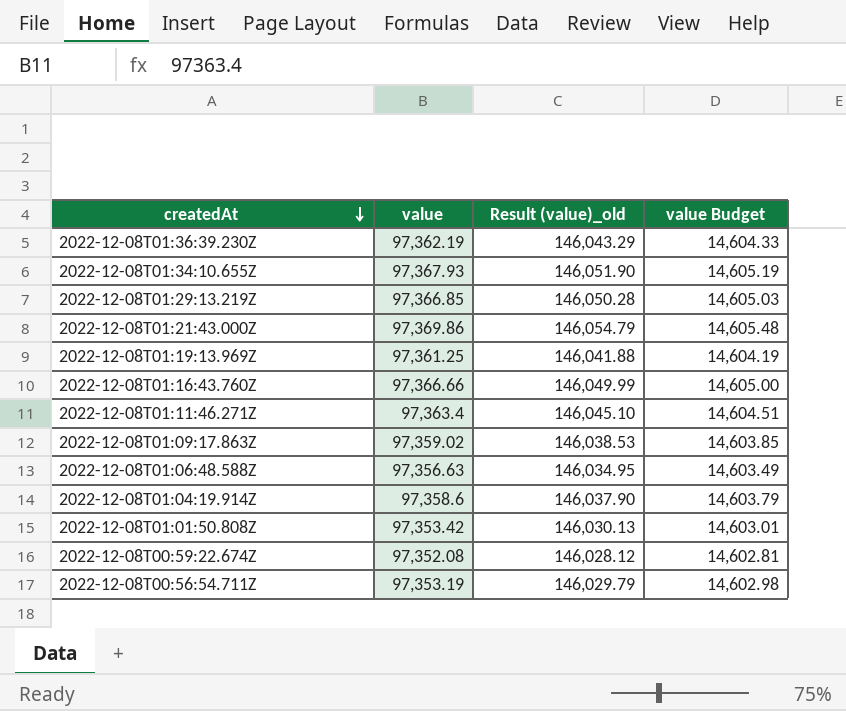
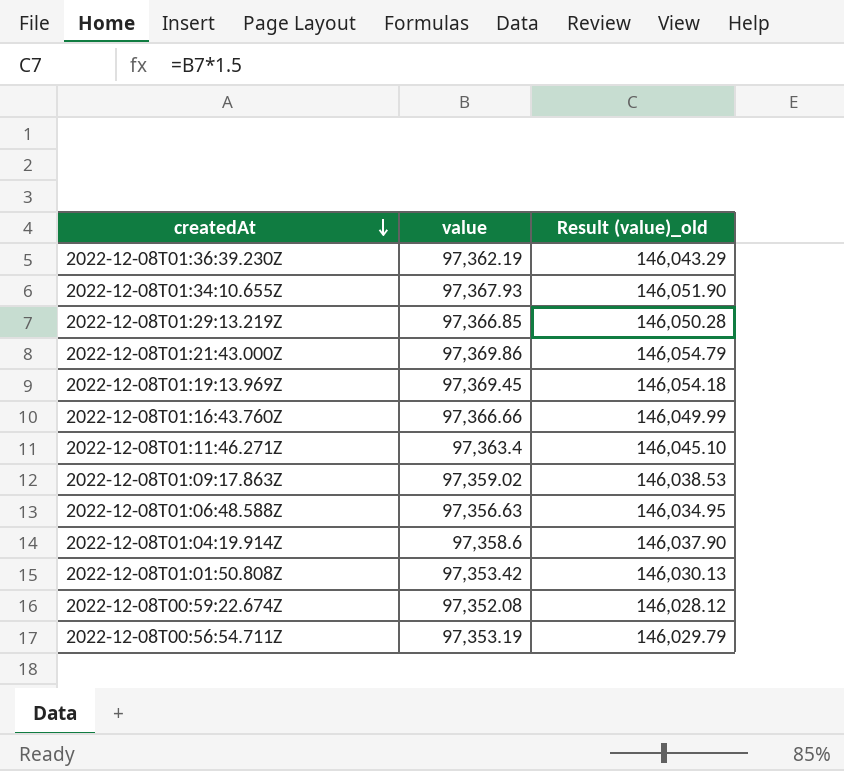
column value Budget | formula: [value] * 0.15 -> none
2022-12-08T01:19:13.969Z | value: 97,361.25 -> 97,369.45
2022-12-08T01:19:13.969Z | Result (value)_old: 146,041.88 -> 146,054.18

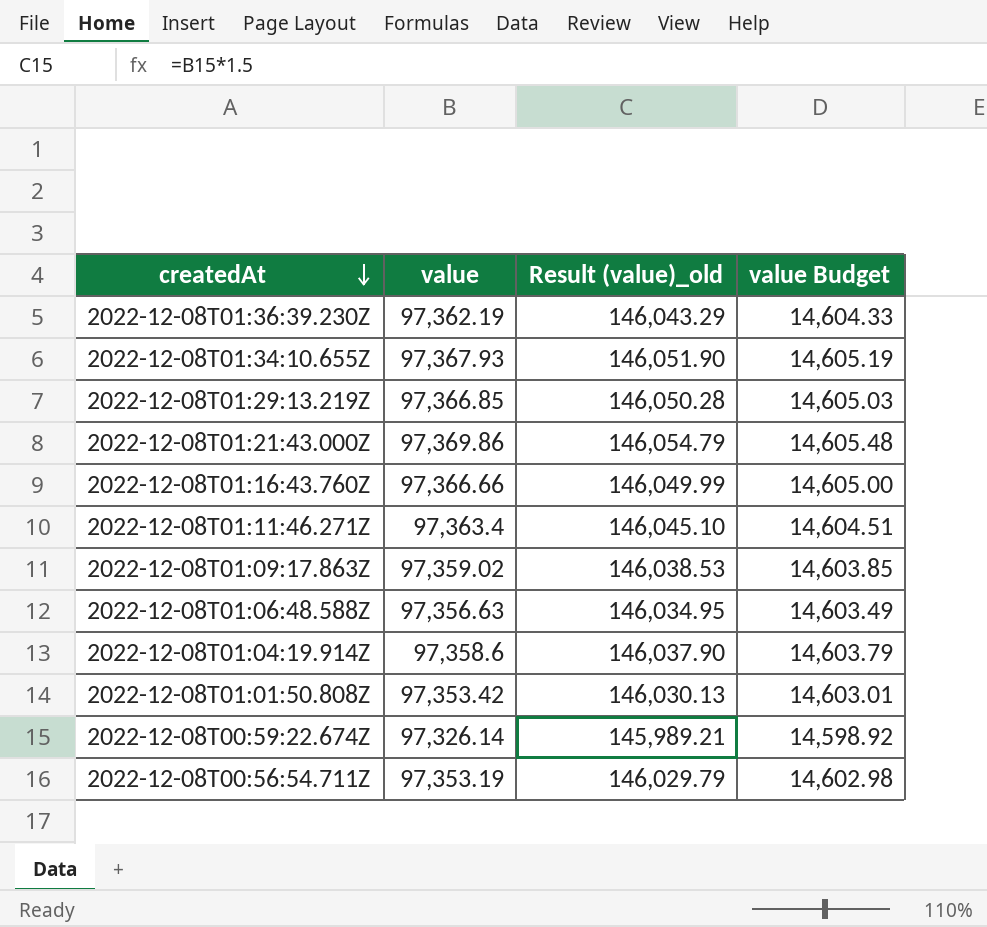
column value Budget | formula: none -> [value] * 0.15
row 2022-12-08T01:19:13.969Z: 97,369.45 | 146,054.18 -> none
2022-12-08T00:59:22.674Z | value: 97,352.08 -> 97,326.14
2022-12-08T00:59:22.674Z | Result (value)_old: 146,028.12 -> 145,989.21

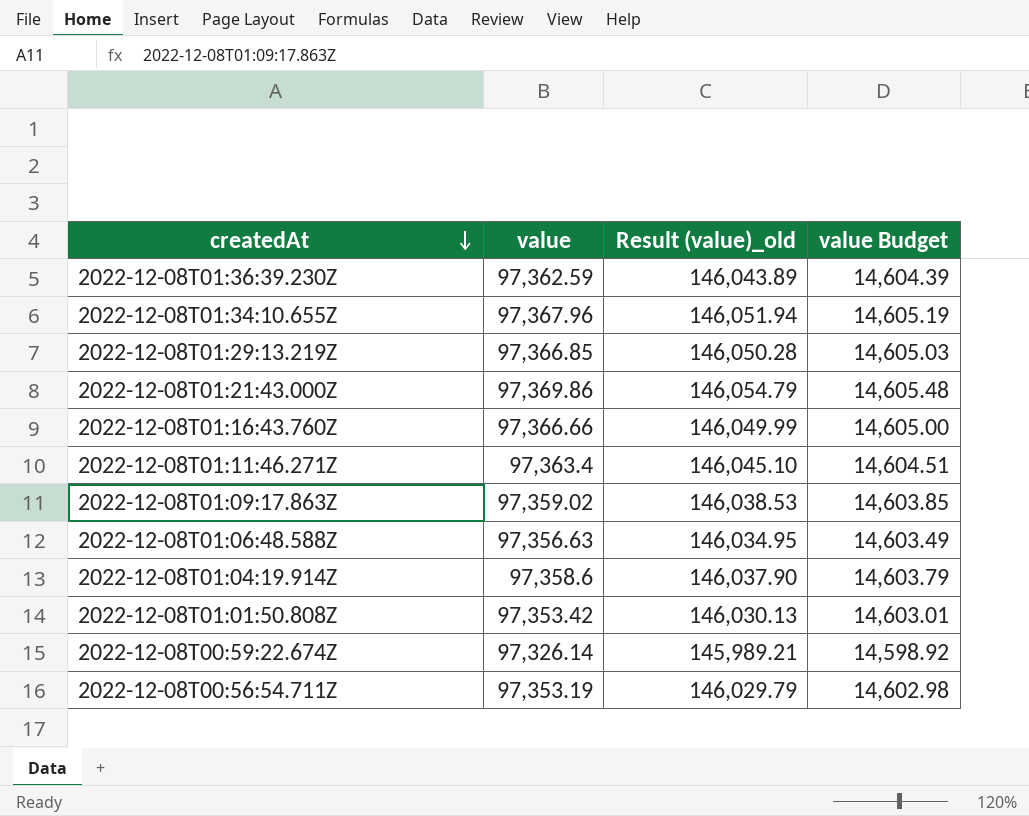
2022-12-08T01:36:39.230Z | value: 97,362.19 -> 97,362.59
2022-12-08T01:36:39.230Z | Result (value)_old: 146,043.29 -> 146,043.89
2022-12-08T01:36:39.230Z | value Budget: 14,604.33 -> 14,604.39
2022-12-08T01:34:10.655Z | value: 97,367.93 -> 97,367.96
2022-12-08T01:34:10.655Z | Result (value)_old: 146,051.90 -> 146,051.94

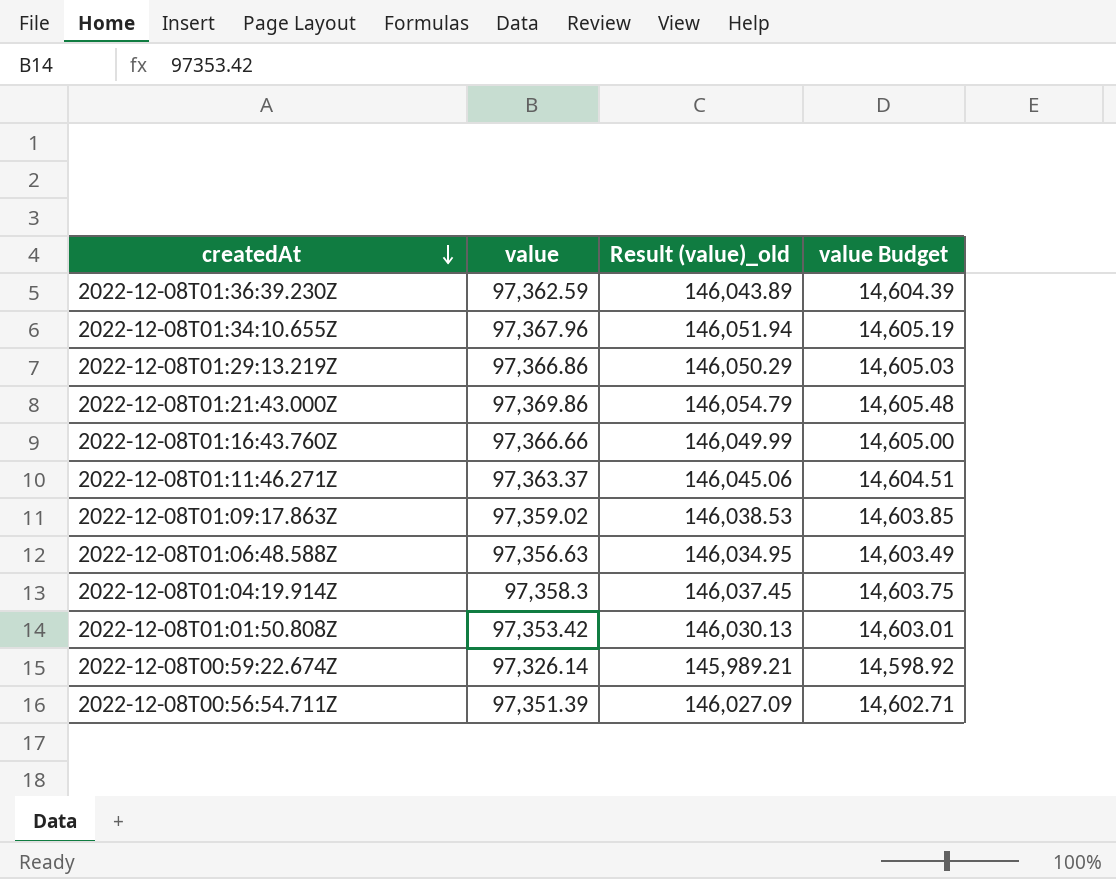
2022-12-08T01:29:13.219Z | value: 97,366.85 -> 97,366.86
2022-12-08T01:29:13.219Z | Result (value)_old: 146,050.28 -> 146,050.29
2022-12-08T01:11:46.271Z | value: 97,363.4 -> 97,363.37
2022-12-08T01:11:46.271Z | Result (value)_old: 146,045.10 -> 146,045.06
2022-12-08T01:04:19.914Z | value: 97,358.6 -> 97,358.3
2022-12-08T01:04:19.914Z | Result (value)_old: 146,037.90 -> 146,037.45
2022-12-08T01:04:19.914Z | value Budget: 14,603.79 -> 14,603.75
2022-12-08T00:56:54.711Z | value: 97,353.19 -> 97,351.39
2022-12-08T00:56:54.711Z | Result (value)_old: 146,029.79 -> 146,027.09
2022-12-08T00:56:54.711Z | value Budget: 14,602.98 -> 14,602.71

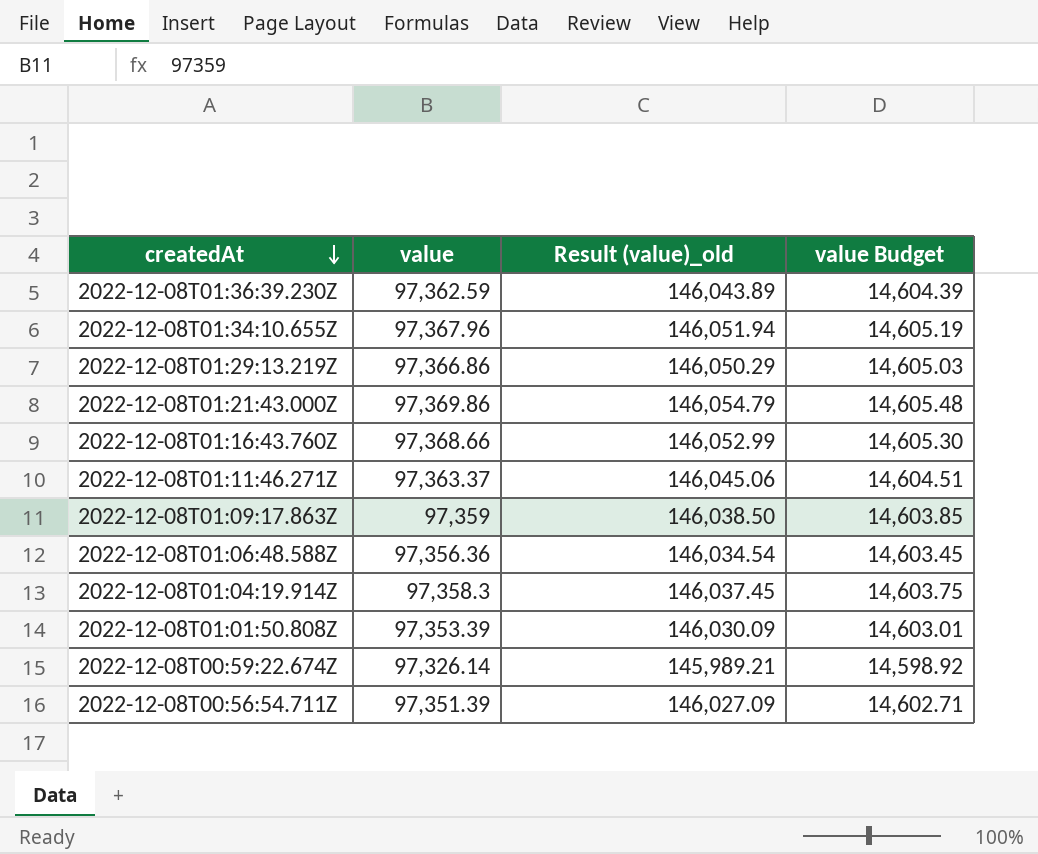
2022-12-08T01:16:43.760Z | value: 97,366.66 -> 97,368.66
2022-12-08T01:16:43.760Z | Result (value)_old: 146,049.99 -> 146,052.99
2022-12-08T01:16:43.760Z | value Budget: 14,605.00 -> 14,605.30
2022-12-08T01:09:17.863Z | value: 97,359.02 -> 97,359
2022-12-08T01:09:17.863Z | Result (value)_old: 146,038.53 -> 146,038.50
2022-12-08T01:06:48.588Z | value: 97,356.63 -> 97,356.36
2022-12-08T01:06:48.588Z | Result (value)_old: 146,034.95 -> 146,034.54
2022-12-08T01:06:48.588Z | value Budget: 14,603.49 -> 14,603.45
2022-12-08T01:01:50.808Z | value: 97,353.42 -> 97,353.39
2022-12-08T01:01:50.808Z | Result (value)_old: 146,030.13 -> 146,030.09

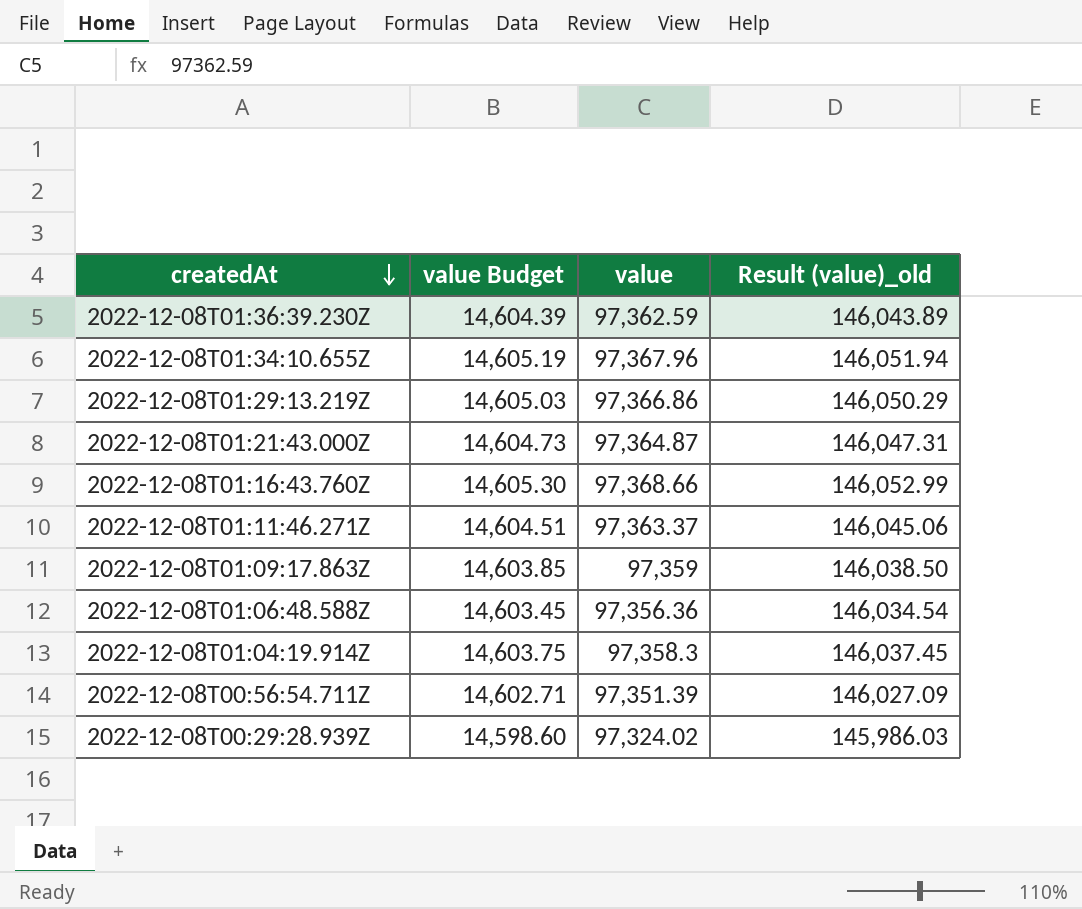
column value Budget | position: 4 -> 2
row 2022-12-08T01:01:50.808Z: 97,353.39 | 146,030.09 | 14,603.01 -> none
row 2022-12-08T00:59:22.674Z: 97,326.14 | 145,989.21 | 14,598.92 -> none
2022-12-08T01:21:43.000Z | value Budget: 14,605.48 -> 14,604.73
2022-12-08T01:21:43.000Z | value: 97,369.86 -> 97,364.87
2022-12-08T01:21:43.000Z | Result (value)_old: 146,054.79 -> 146,047.31
row 2022-12-08T00:29:28.939Z: none -> 14,598.60 | 97,324.02 | 145,986.03

